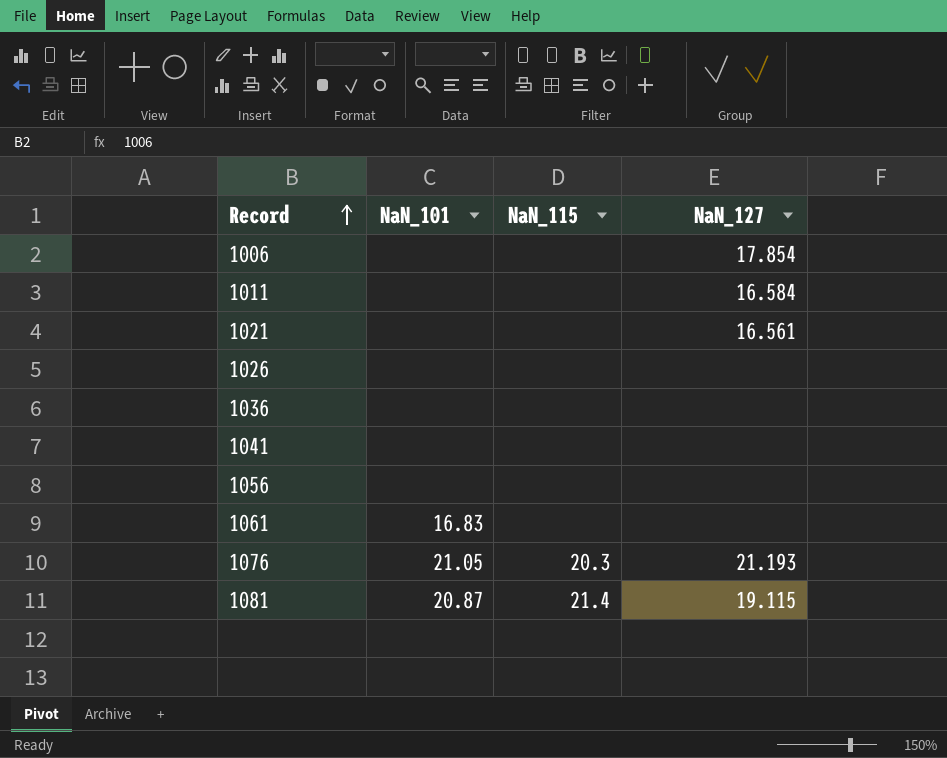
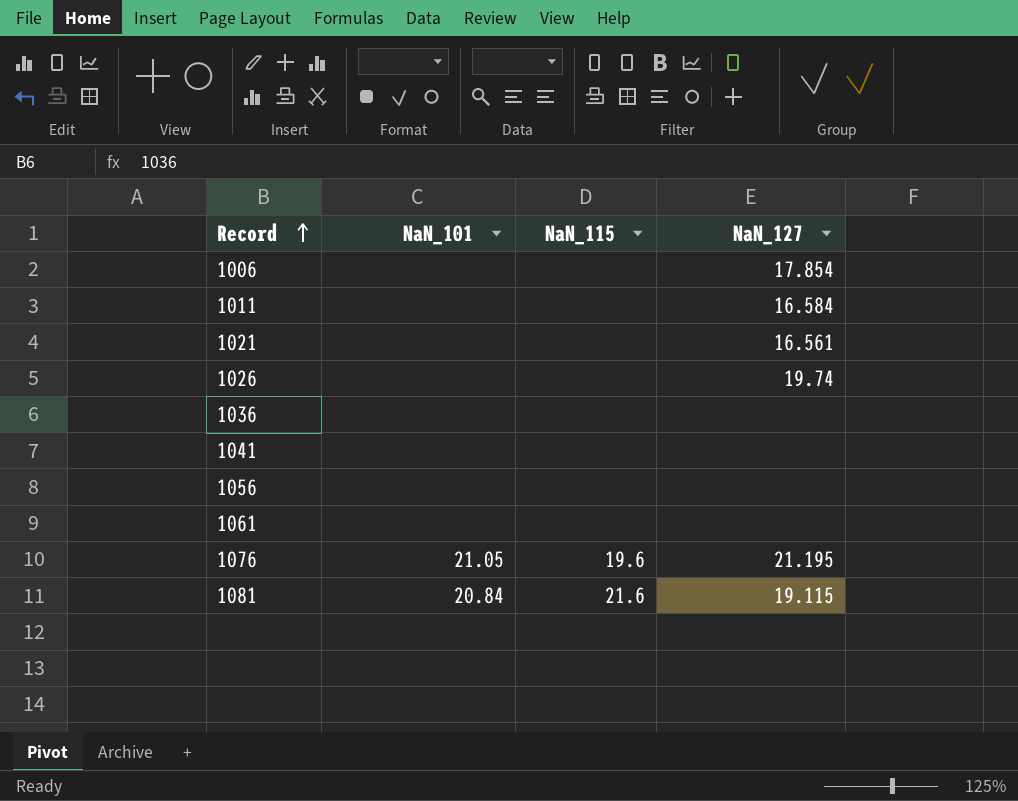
1026 | NaN_127: none -> 19.74
1061 | NaN_101: 16.83 -> none
1076 | NaN_115: 20.3 -> 19.6
1076 | NaN_127: 21.193 -> 21.195
1081 | NaN_101: 20.87 -> 20.84
1081 | NaN_115: 21.4 -> 21.6

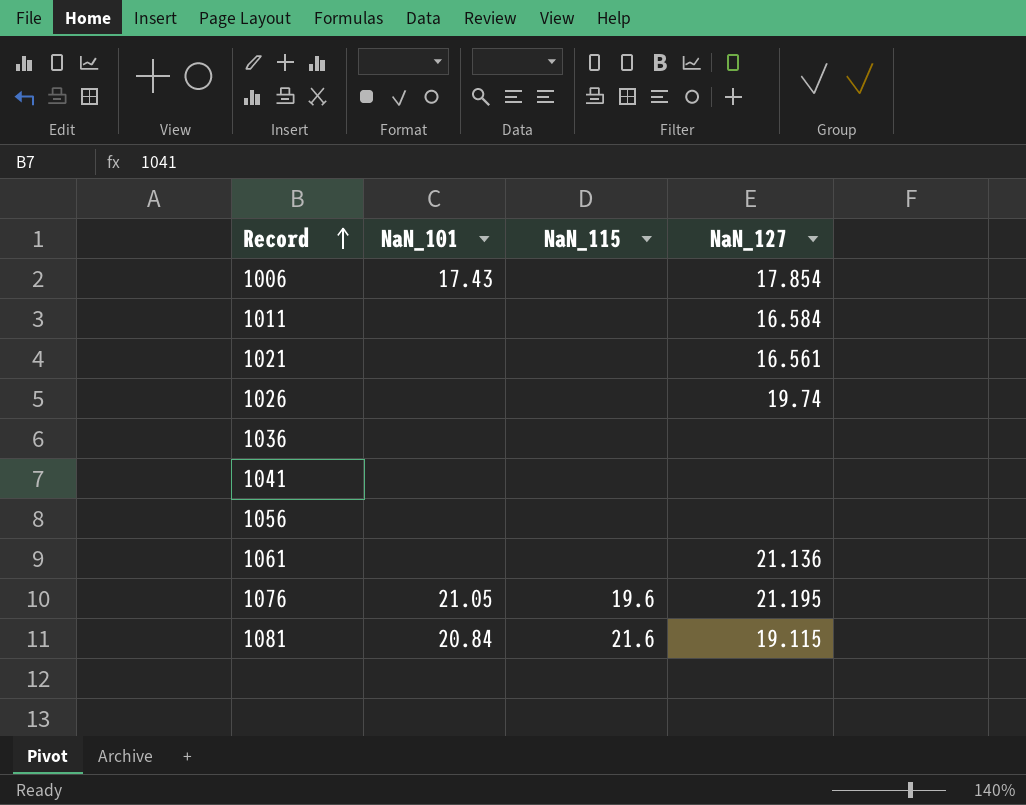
1006 | NaN_101: none -> 17.43
1061 | NaN_127: none -> 21.136

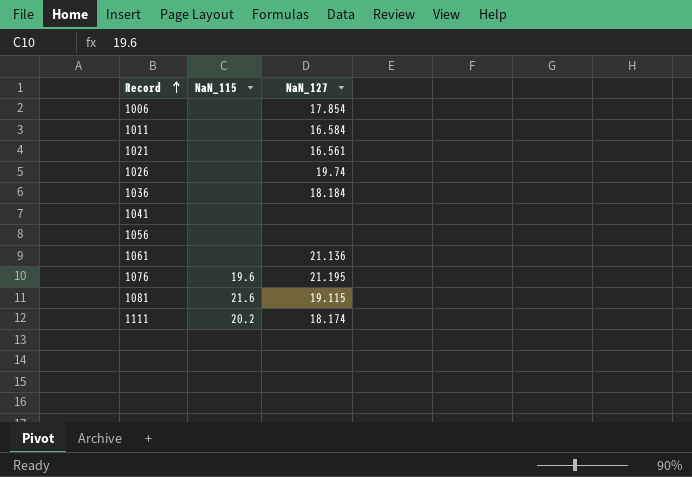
column NaN_101 | position: 2 -> none
1036 | NaN_127: none -> 18.184
row 1111: none -> 20.2 | 18.174

